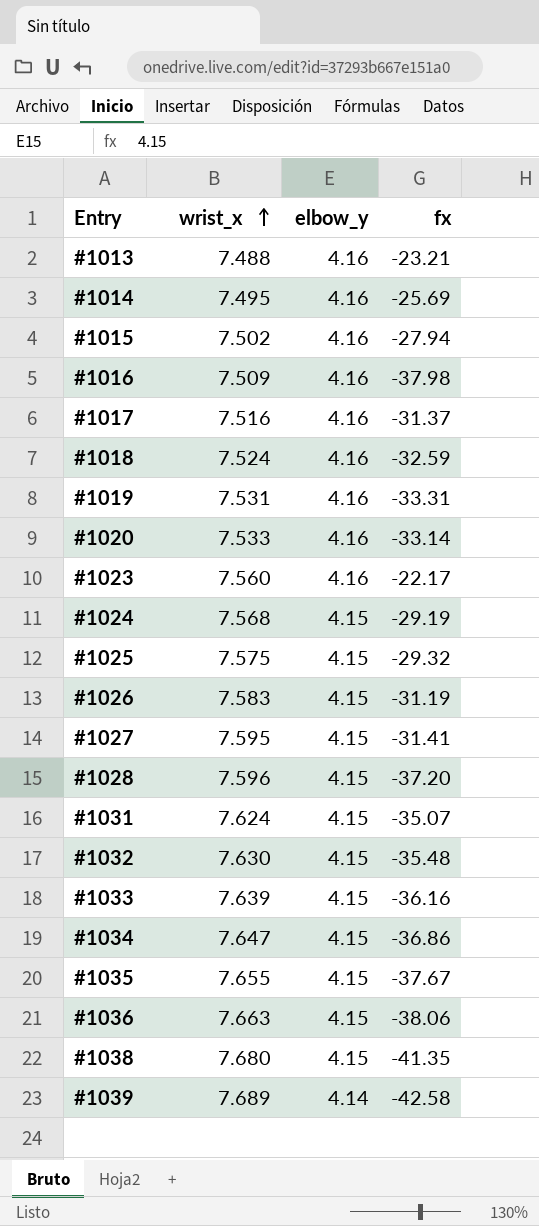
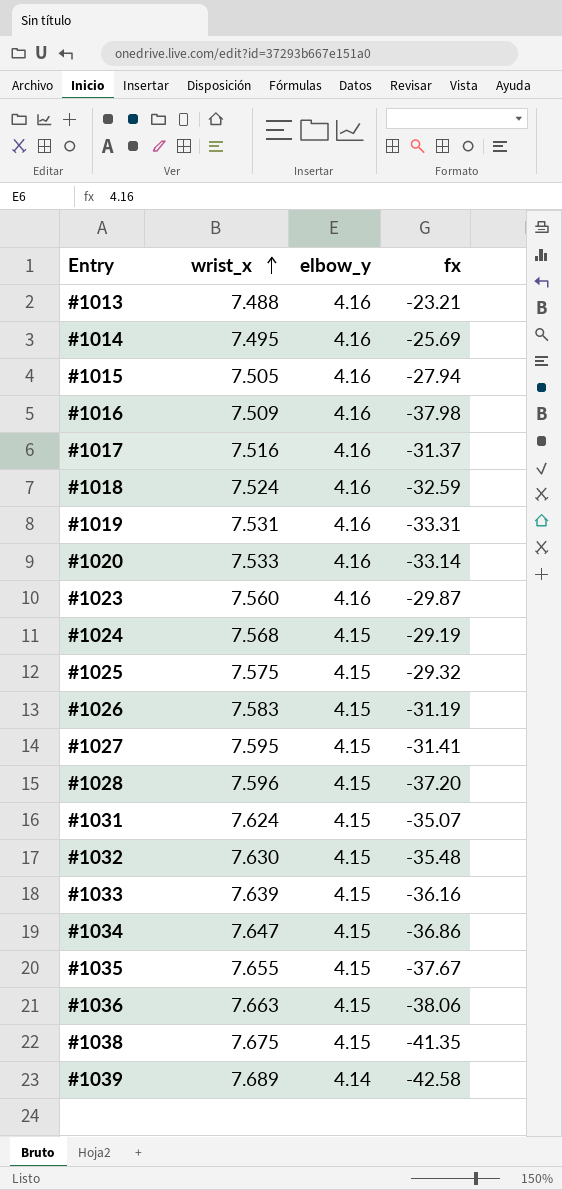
#1015 | wrist_x: 7.502 -> 7.505
#1023 | fx: -22.17 -> -29.87
#1038 | wrist_x: 7.680 -> 7.675

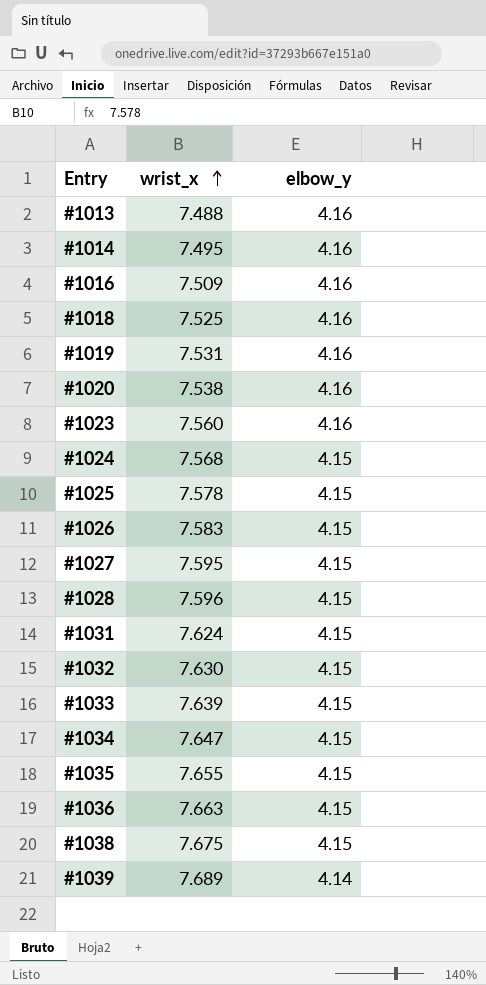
column fx | position: 4 -> none
row #1015: 7.505 | 4.16 | -27.94 -> none
row #1017: 7.516 | 4.16 | -31.37 -> none
#1018 | wrist_x: 7.524 -> 7.525
#1020 | wrist_x: 7.533 -> 7.538
#1025 | wrist_x: 7.575 -> 7.578

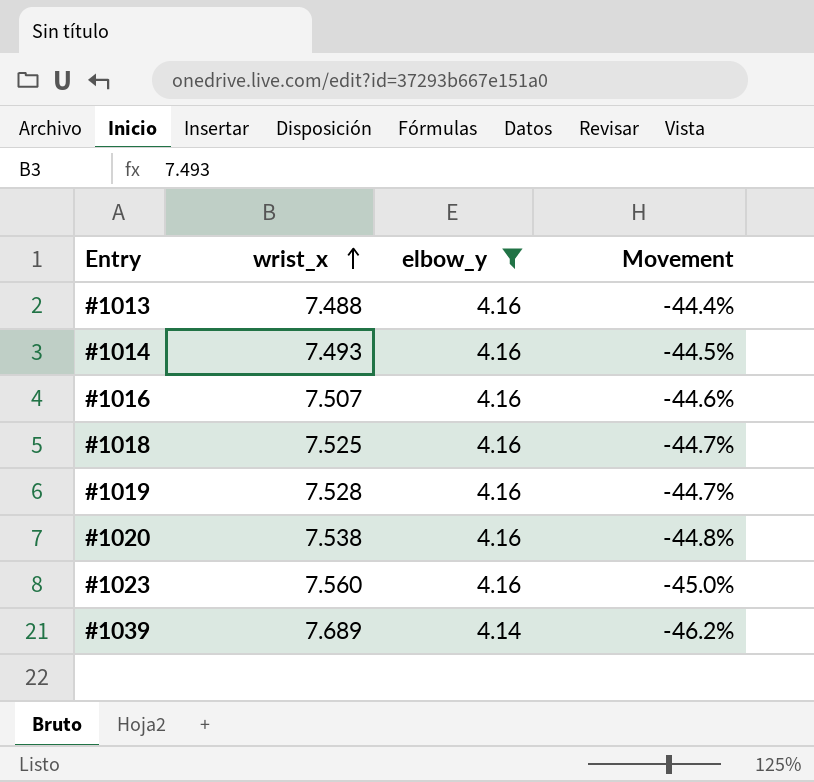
filter: none -> elbow_y != 4.15
column Movement | formula: none -> ([elbow_y] - [wrist_x]) / [wrist_x]
#1014 | wrist_x: 7.495 -> 7.493
#1016 | wrist_x: 7.509 -> 7.507
#1019 | wrist_x: 7.531 -> 7.528

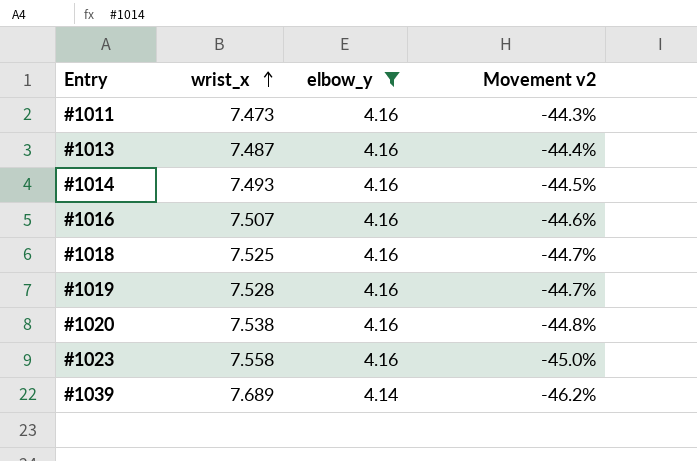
column name: Movement -> Movement v2
row #1011: none -> 7.473 | 4.16 | -44.3%
#1013 | wrist_x: 7.488 -> 7.487
#1023 | wrist_x: 7.560 -> 7.558

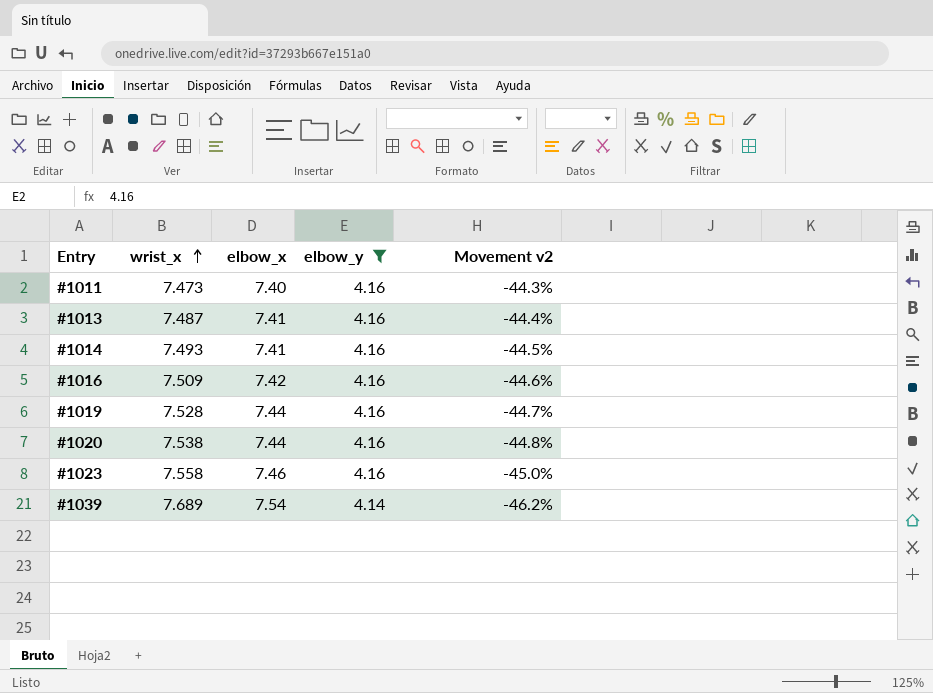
column elbow_x | position: none -> 3
row #1018: 7.525 | 4.16 | -44.7% -> none
#1016 | wrist_x: 7.507 -> 7.509

